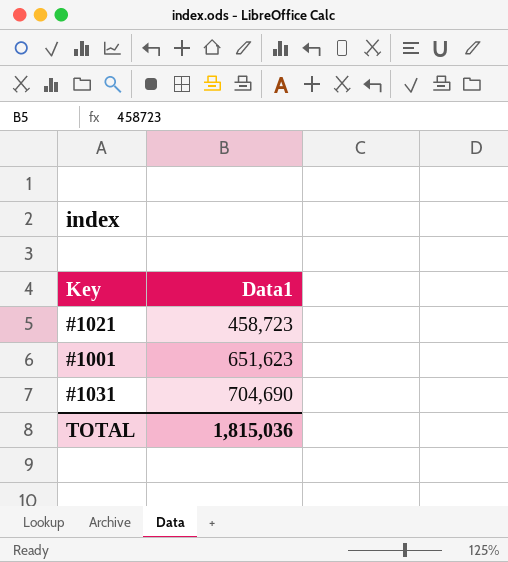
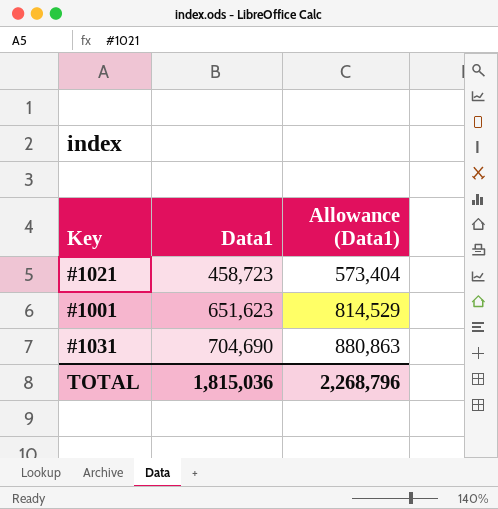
column Allowance (Data1) | formula: none -> [Data1] * 1.25

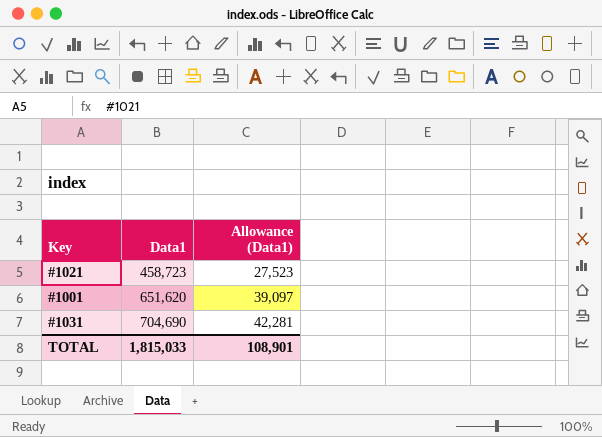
column Allowance (Data1) | formula: [Data1] * 1.25 -> [Data1] * 0.06
#1001 | Data1: 651,623 -> 651,620
TOTAL | Data1: 1,815,036 -> 1,815,033
TOTAL | Allowance (Data1): 2,268,796 -> 108,901

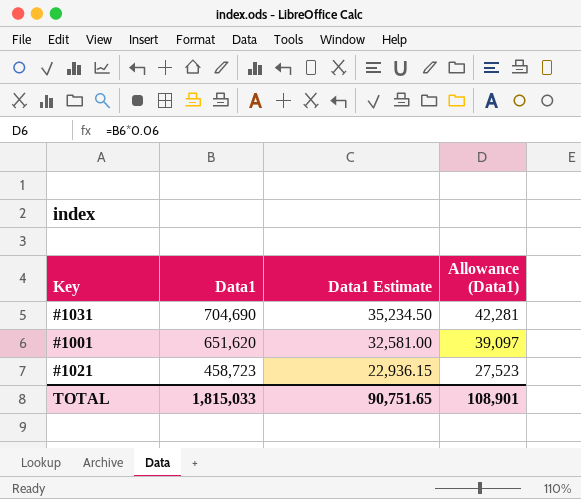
row order: Data1 ascending -> Data1 descending
column Data1 Estimate | formula: none -> [Data1] * 0.05

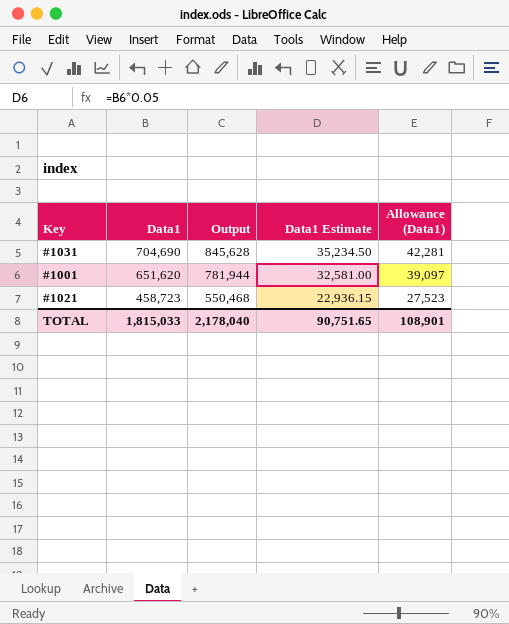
column Output | formula: none -> [Data1] * 1.2

